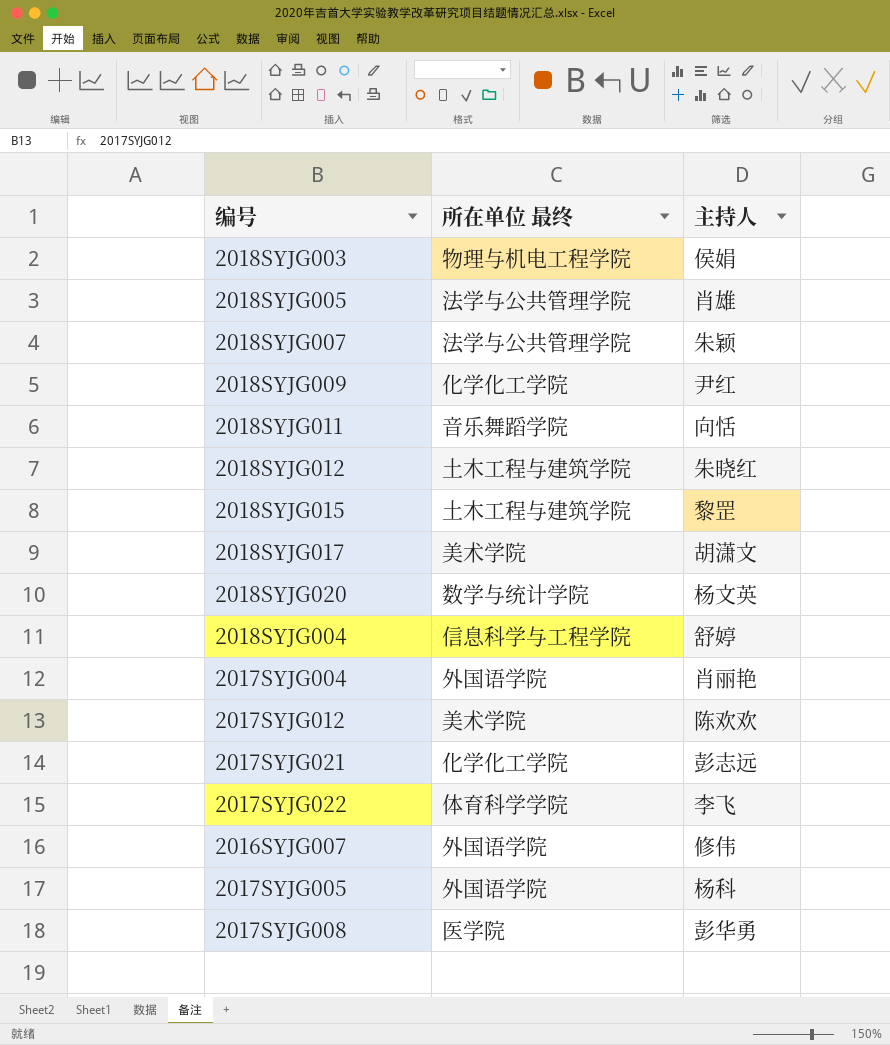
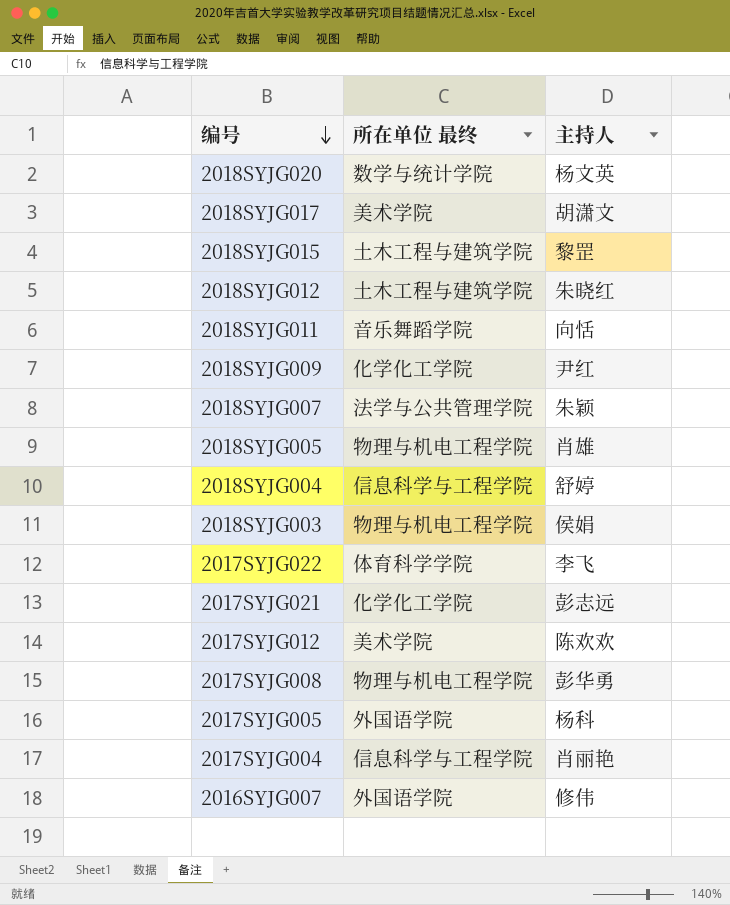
row order: none -> 编号 descending
2018SYJG005 | 所在单位 最终: 法学与公共管理学院 -> 物理与机电工程学院
2017SYJG008 | 所在单位 最终: 医学院 -> 物理与机电工程学院
2017SYJG004 | 所在单位 最终: 外国语学院 -> 信息科学与工程学院

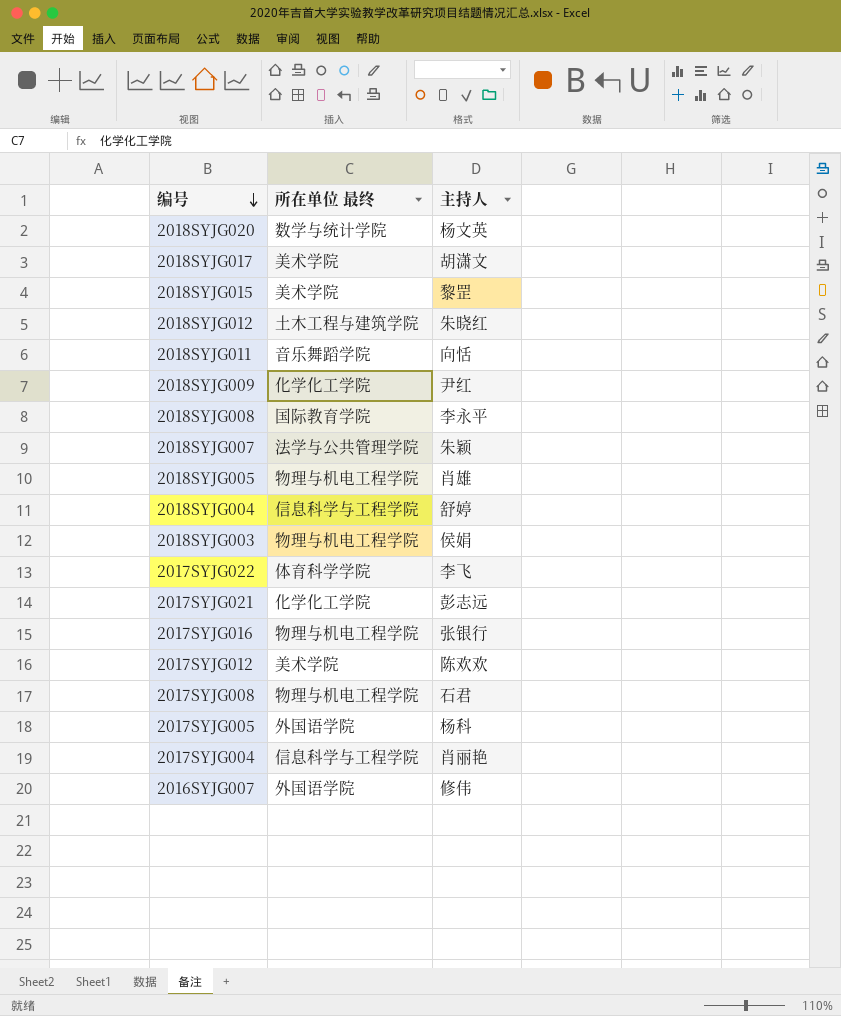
2018SYJG015 | 所在单位 最终: 土木工程与建筑学院 -> 美术学院
row 2018SYJG008: none -> 国际教育学院 | 李永平
row 2017SYJG016: none -> 物理与机电工程学院 | 张银行
2017SYJG008 | 主持人: 彭华勇 -> 石君

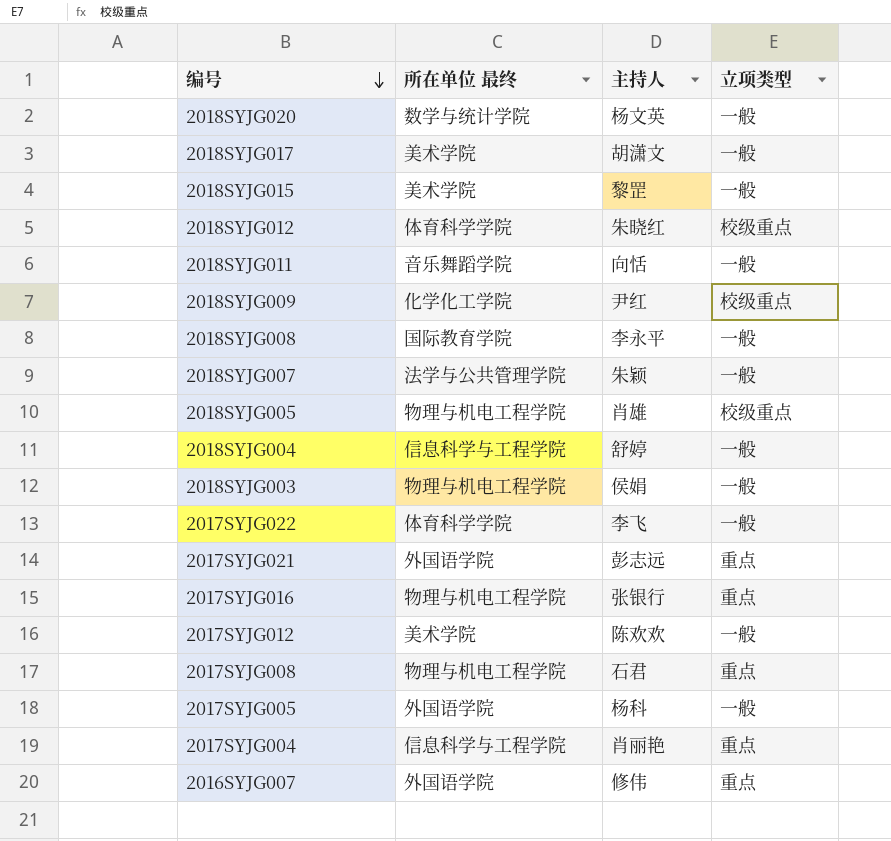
column 立项类型 | position: none -> 4
2018SYJG012 | 所在单位 最终: 土木工程与建筑学院 -> 体育科学学院
2017SYJG021 | 所在单位 最终: 化学化工学院 -> 外国语学院

